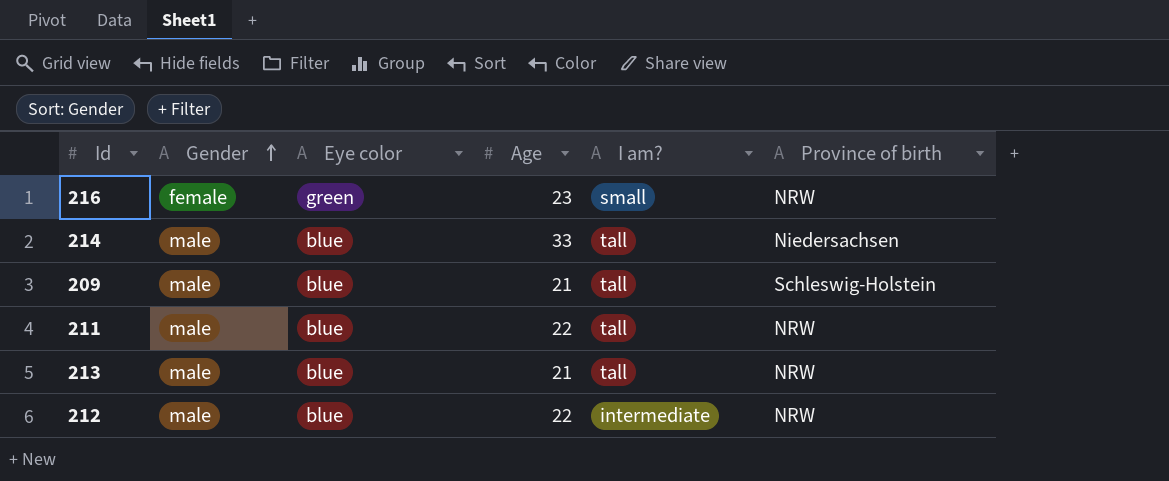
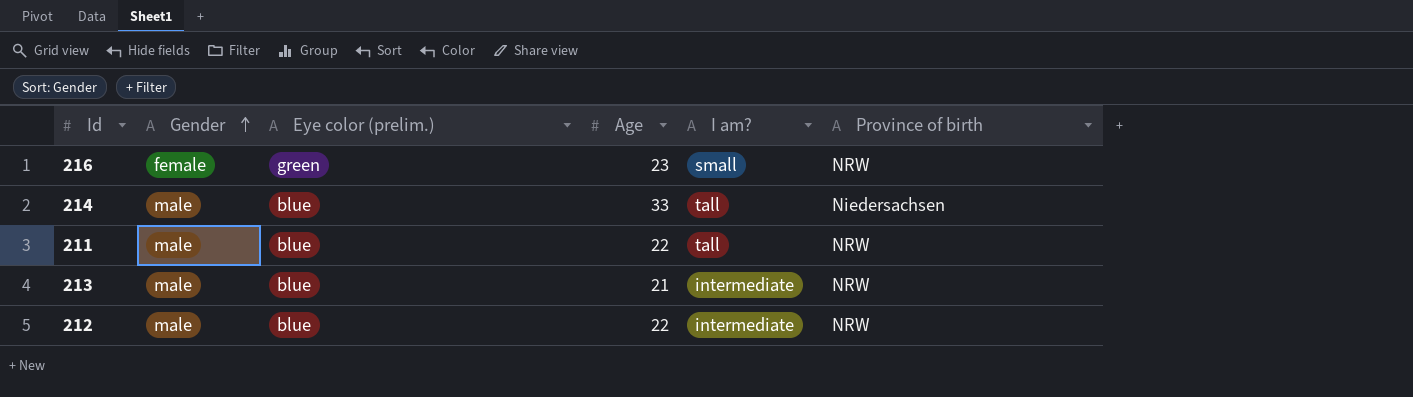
column name: Eye color -> Eye color (prelim.)
row 209: male | blue | 21 | tall | Schleswig-Holstein -> none
213 | I am?: tall -> intermediate

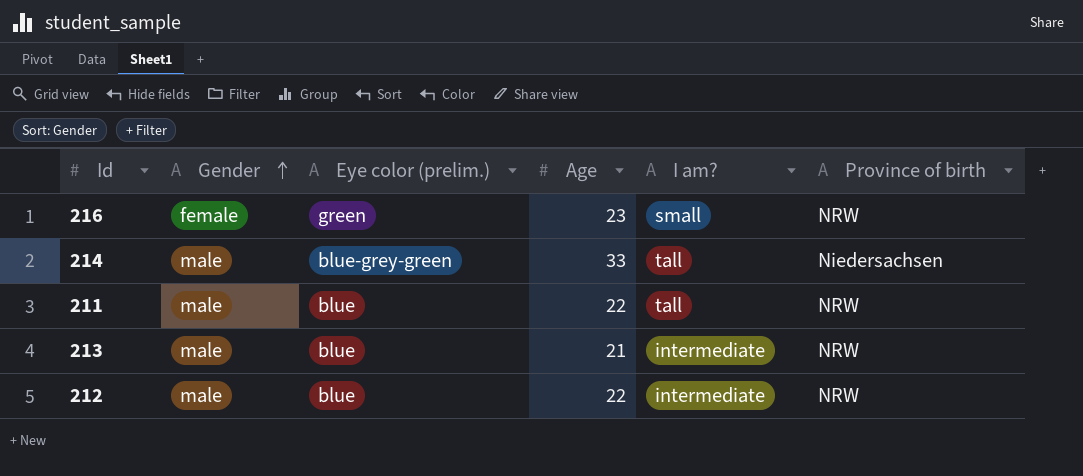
214 | Eye color (prelim.): blue -> blue-grey-green

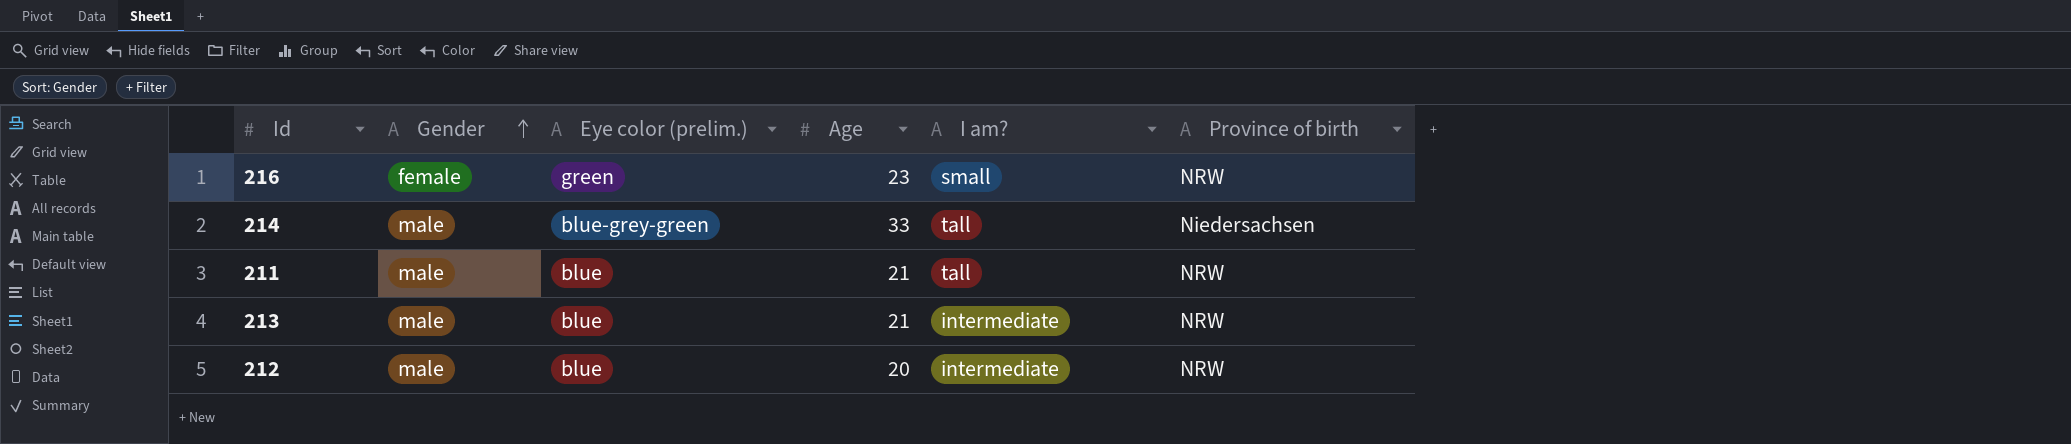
211 | Age: 22 -> 21
212 | Age: 22 -> 20

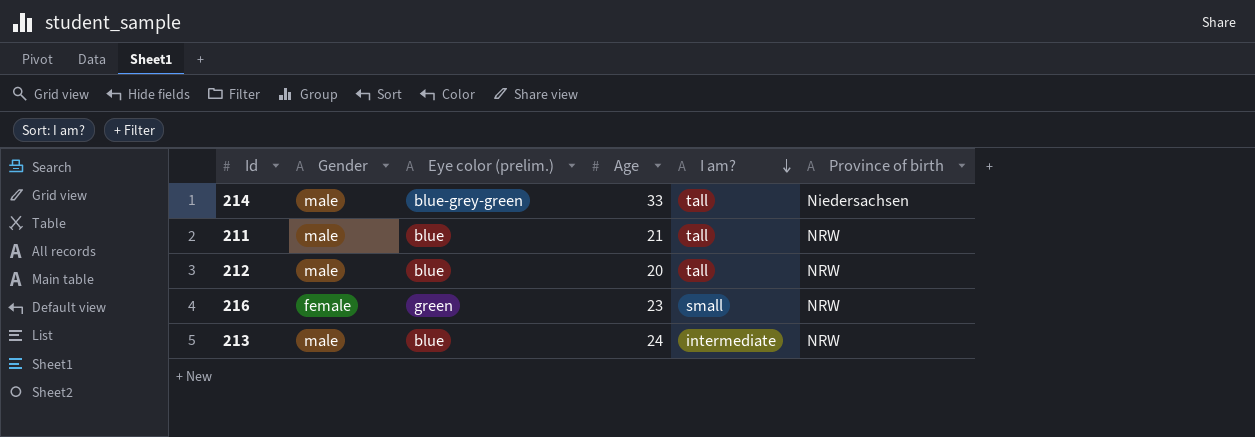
row order: Gender ascending -> I am? descending
212 | I am?: intermediate -> tall
213 | Age: 21 -> 24

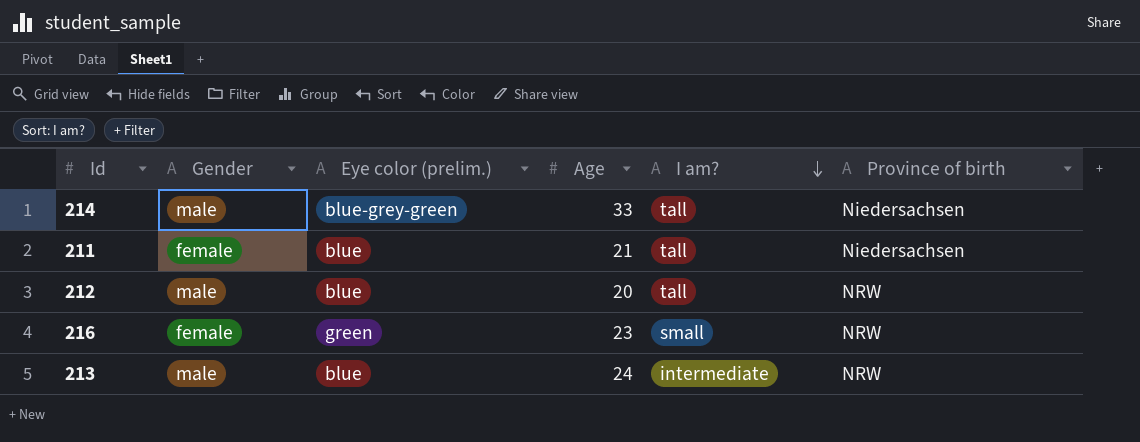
211 | Gender: male -> female
211 | Province of birth: NRW -> Niedersachsen

